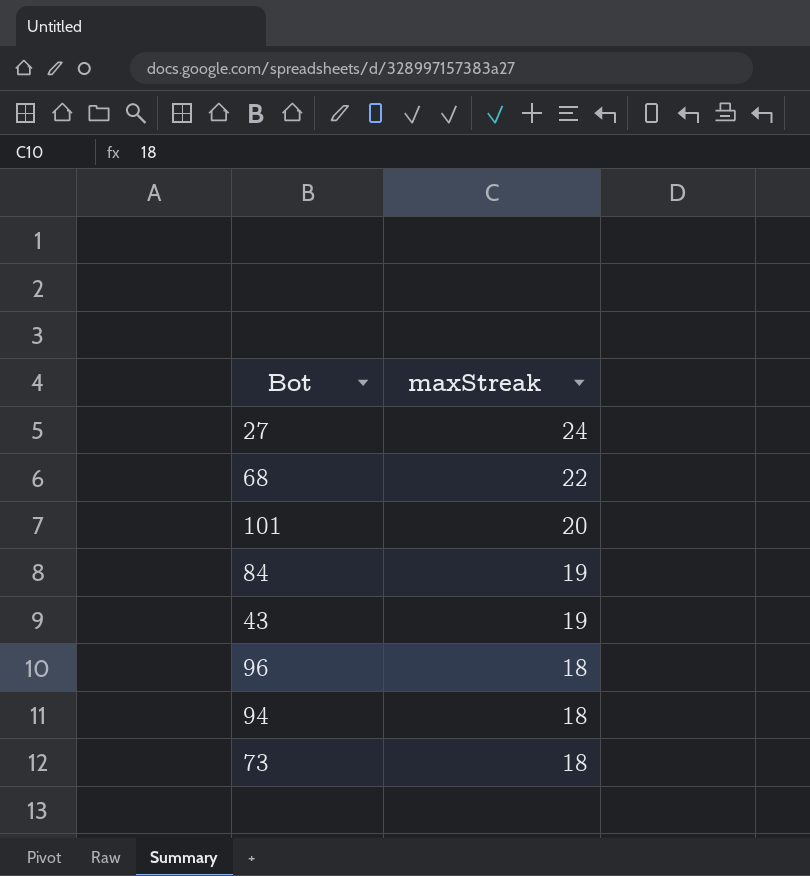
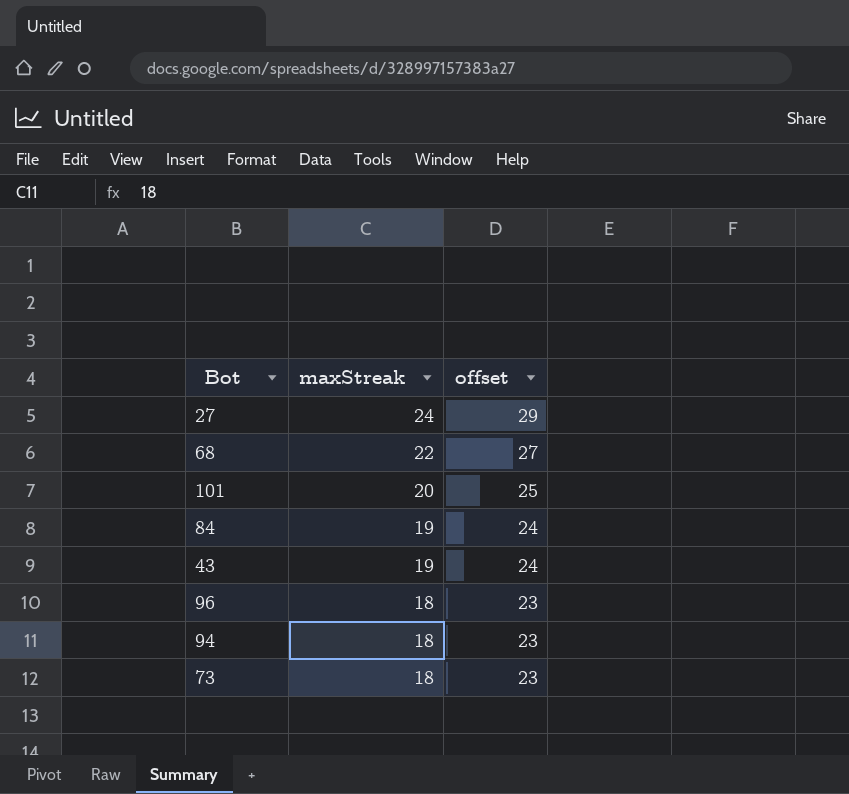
column offset | formula: none -> [maxStreak] + 5

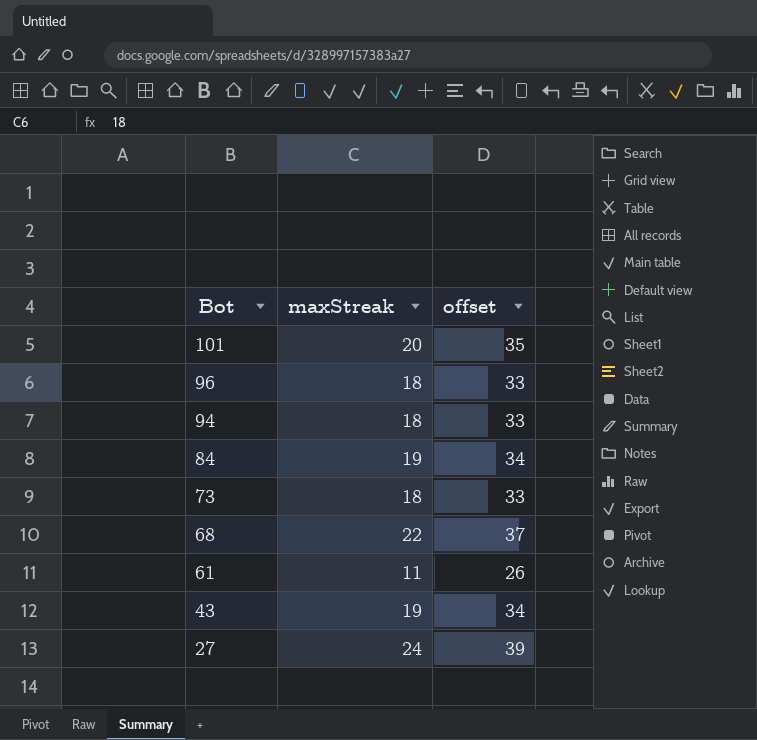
row order: maxStreak descending -> Bot descending
column offset | formula: [maxStreak] + 5 -> [maxStreak] + 15
row 61: none -> 11 | 26

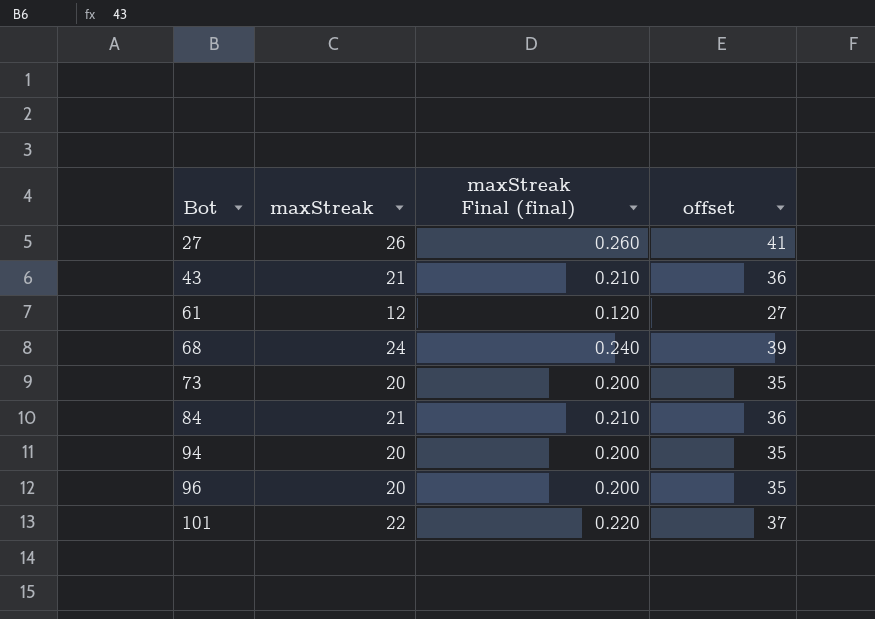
row order: Bot descending -> Bot ascending
column maxStreak Final (final) | formula: none -> [maxStreak] * 0.01
27 | maxStreak: 24 -> 26
27 | offset: 39 -> 41
43 | maxStreak: 19 -> 21
43 | offset: 34 -> 36
61 | maxStreak: 11 -> 12
61 | offset: 26 -> 27
68 | maxStreak: 22 -> 24
68 | offset: 37 -> 39
73 | maxStreak: 18 -> 20
73 | offset: 33 -> 35
84 | maxStreak: 19 -> 21
84 | offset: 34 -> 36
94 | maxStreak: 18 -> 20
94 | offset: 33 -> 35
96 | maxStreak: 18 -> 20
96 | offset: 33 -> 35
101 | maxStreak: 20 -> 22
101 | offset: 35 -> 37

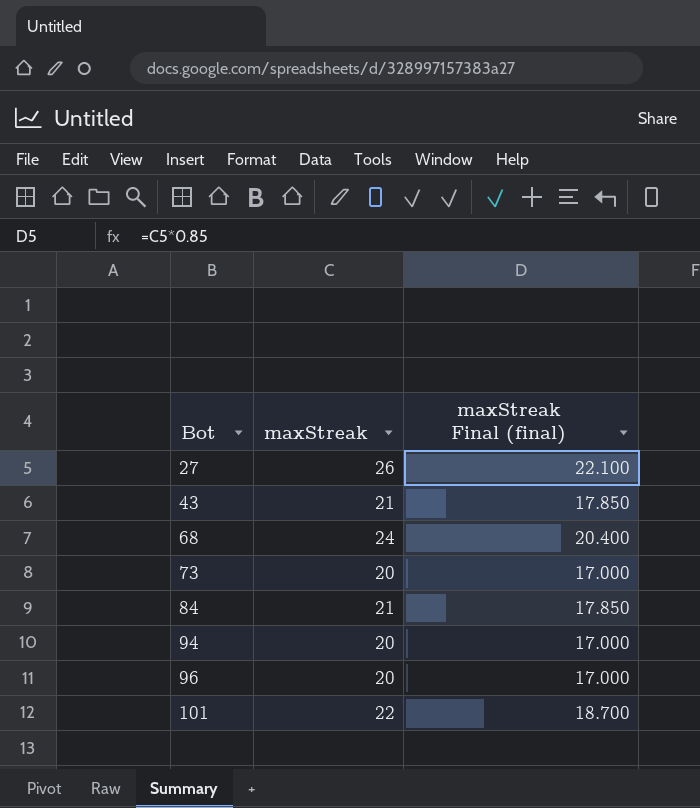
column offset | formula: [maxStreak] + 15 -> none
column maxStreak Final (final) | formula: [maxStreak] * 0.01 -> [maxStreak] * 0.85
row 61: 12 | 0.120 | 27 -> none

